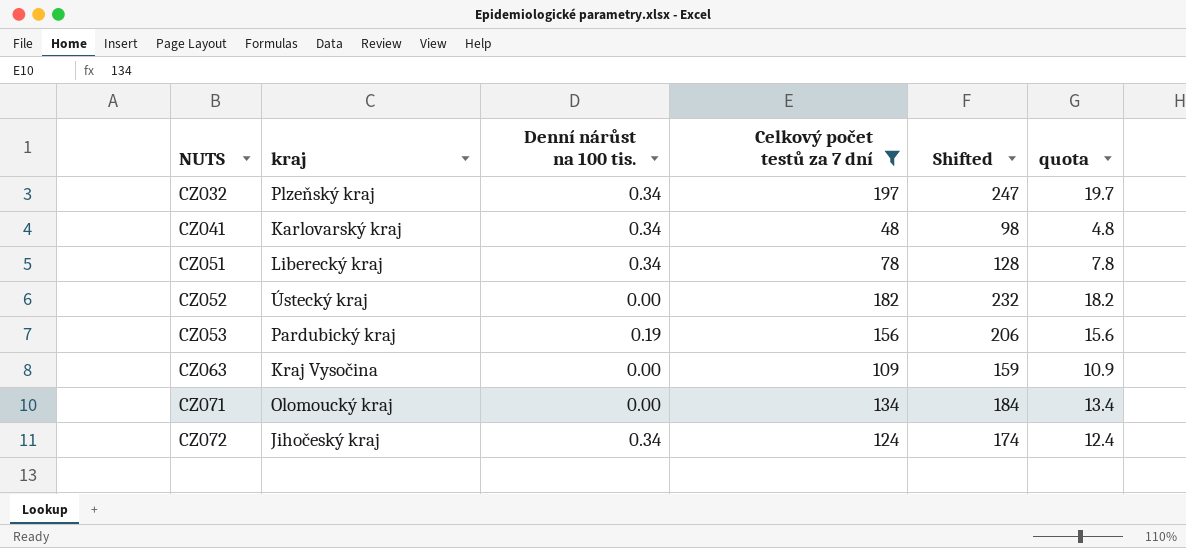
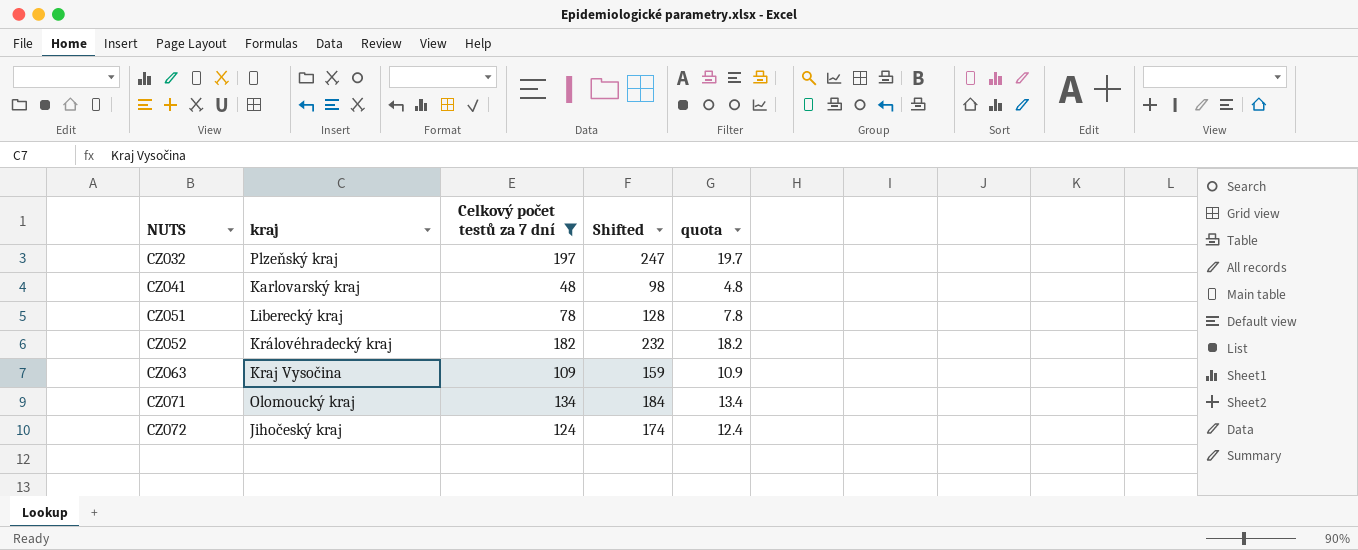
column Denní nárůst na 100 tis. | position: 3 -> none
row CZ053: Pardubický kraj | 0.19 | 156 | 206 | 15.6 -> none
CZ052 | kraj: Ústecký kraj -> Královéhradecký kraj

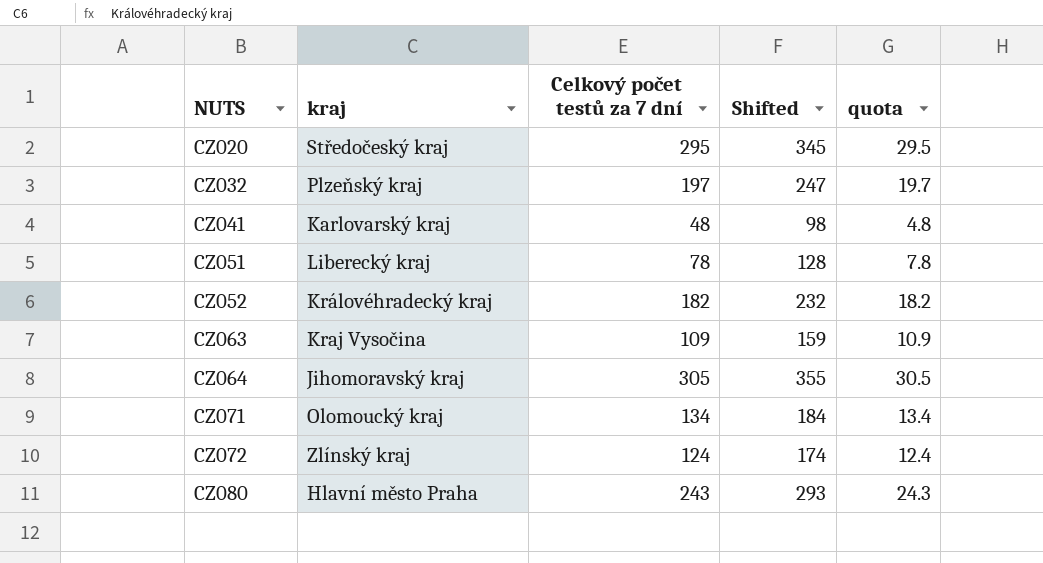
filter: Celkový počet testů za 7 dní <= 197 -> none
CZ072 | kraj: Jihočeský kraj -> Zlínský kraj

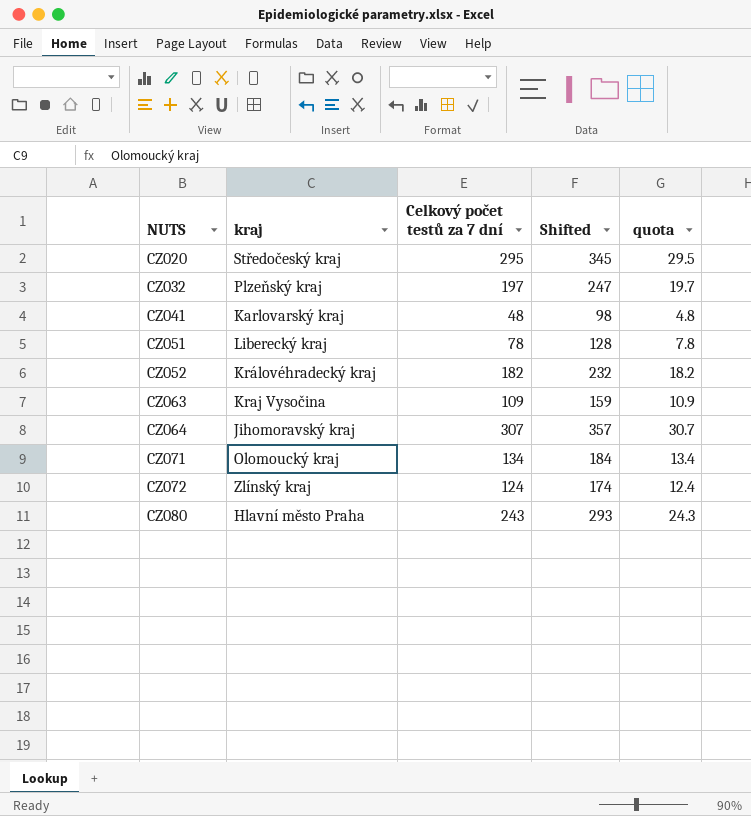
CZ064 | Celkový počet testů za 7 dní: 305 -> 307
CZ064 | Shifted: 355 -> 357
CZ064 | quota: 30.5 -> 30.7

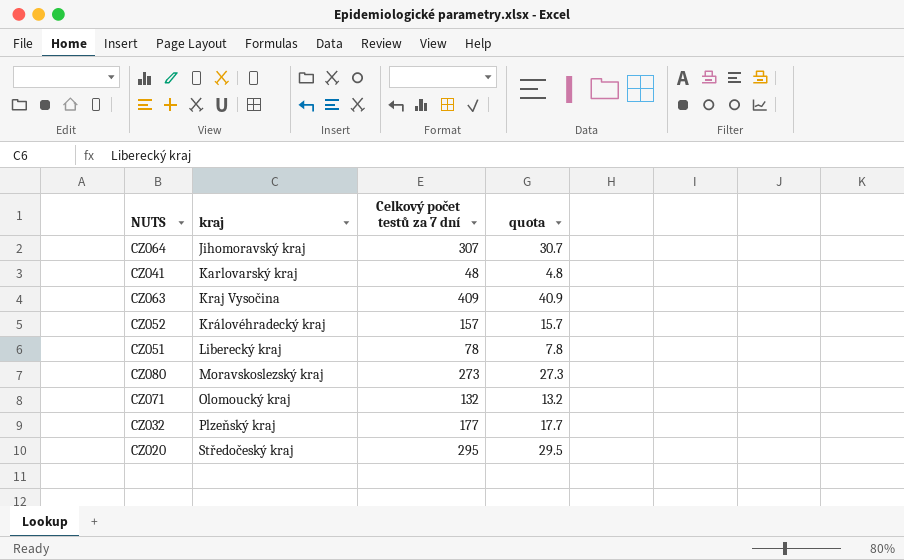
row order: NUTS ascending -> kraj ascending
column Shifted | formula: [Celkový počet testů za 7 dní] + 50 -> none
row CZ072: Zlínský kraj | 124 | 174 | 12.4 -> none
CZ063 | Celkový počet testů za 7 dní: 109 -> 409
CZ063 | quota: 10.9 -> 40.9
CZ052 | Celkový počet testů za 7 dní: 182 -> 157
CZ052 | quota: 18.2 -> 15.7
CZ080 | kraj: Hlavní město Praha -> Moravskoslezský kraj
CZ080 | Celkový počet testů za 7 dní: 243 -> 273
CZ080 | quota: 24.3 -> 27.3
CZ071 | Celkový počet testů za 7 dní: 134 -> 132
CZ071 | quota: 13.4 -> 13.2
CZ032 | Celkový počet testů za 7 dní: 197 -> 177
CZ032 | quota: 19.7 -> 17.7

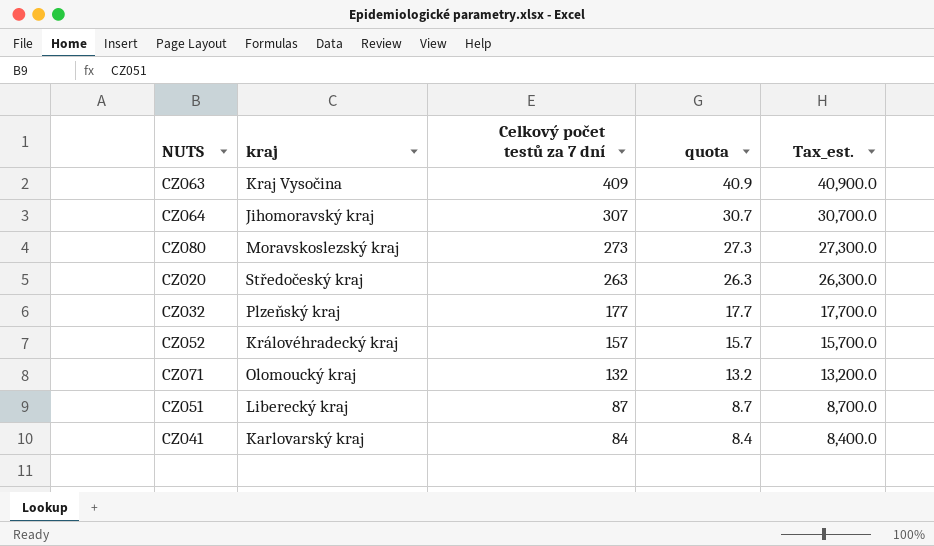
row order: kraj ascending -> Celkový počet testů za 7 dní descending
column Tax_est. | formula: none -> [Celkový počet testů za 7 dní] * 100
CZ020 | Celkový počet testů za 7 dní: 295 -> 263
CZ020 | quota: 29.5 -> 26.3
CZ051 | Celkový počet testů za 7 dní: 78 -> 87
CZ051 | quota: 7.8 -> 8.7
CZ041 | Celkový počet testů za 7 dní: 48 -> 84
CZ041 | quota: 4.8 -> 8.4

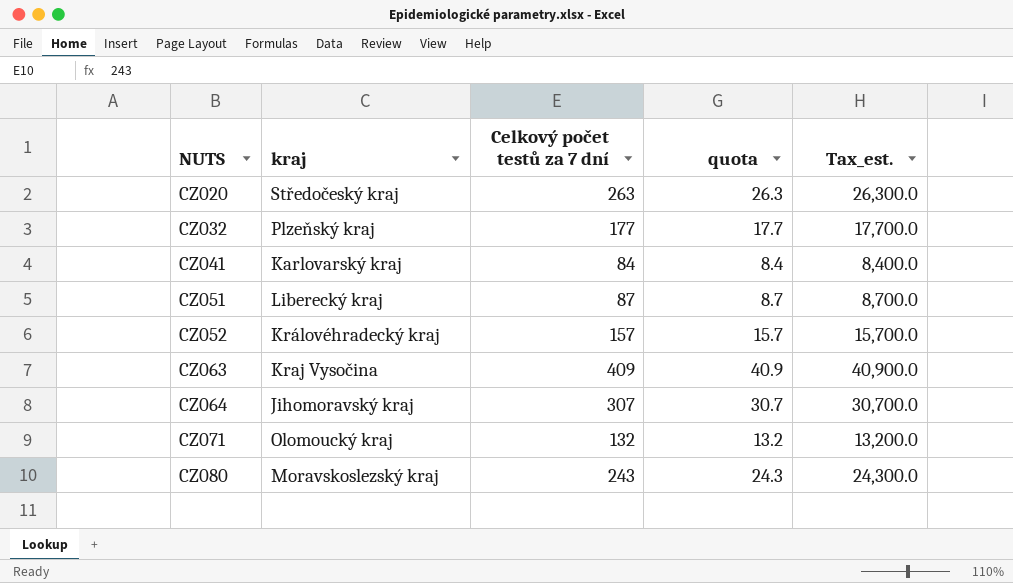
row order: Celkový počet testů za 7 dní descending -> NUTS ascending
CZ080 | Celkový počet testů za 7 dní: 273 -> 243
CZ080 | quota: 27.3 -> 24.3
CZ080 | Tax_est.: 27,300.0 -> 24,300.0

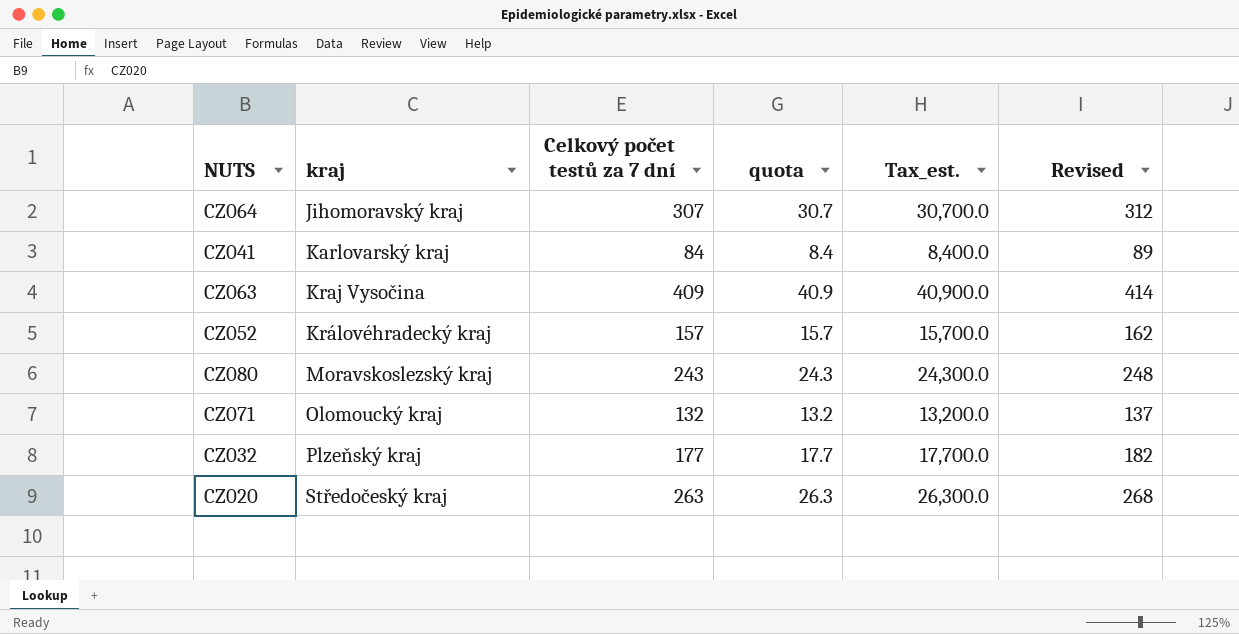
row order: NUTS ascending -> kraj ascending
column Revised | formula: none -> [Celkový počet testů za 7 dní] + 5
row CZ051: Liberecký kraj | 87 | 8.7 | 8,700.0 -> none

